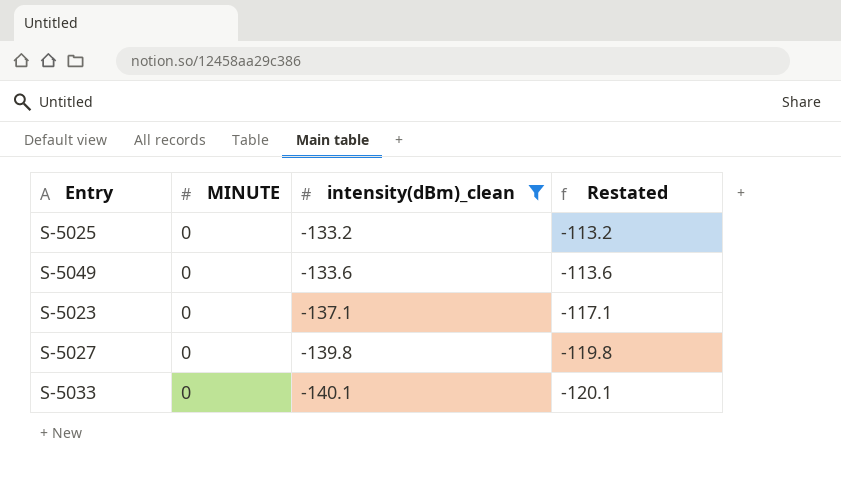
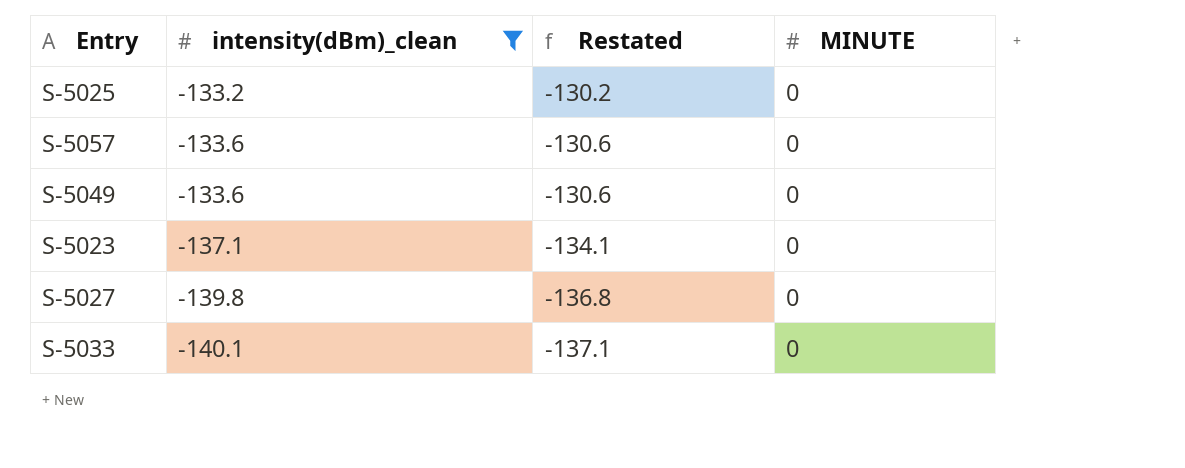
column Restated | formula: [intensity(dBm)_clean] + 20 -> [intensity(dBm)_clean] + 3
column MINUTE | position: 2 -> 4
row S-5057: none -> -133.6 | -130.6 | 0

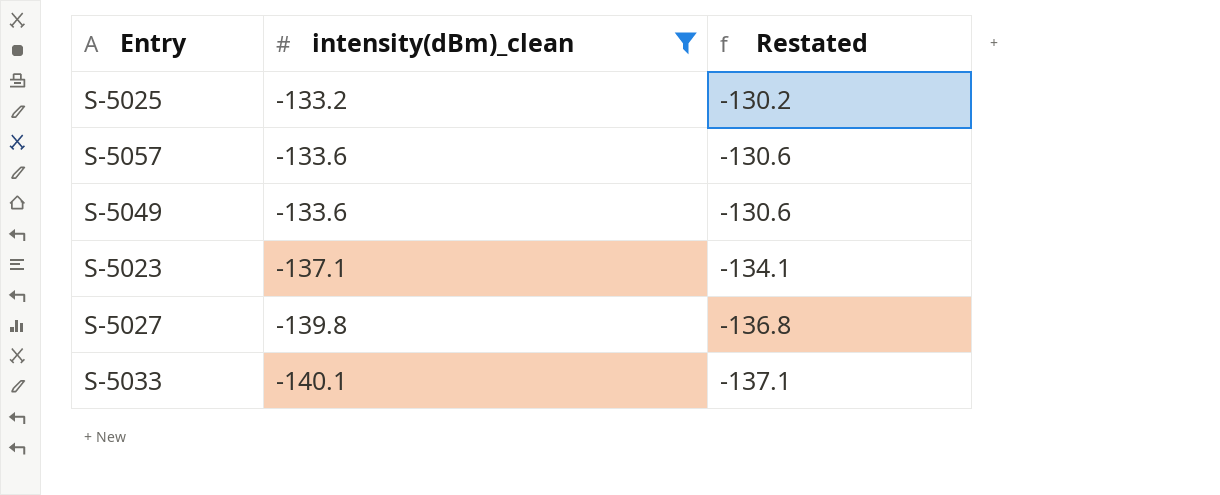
column MINUTE | position: 4 -> none

